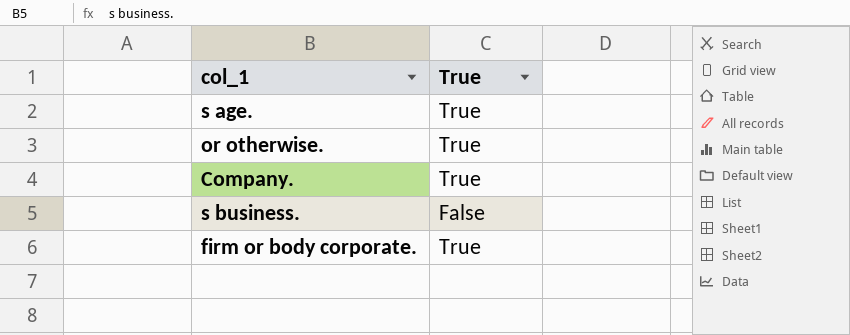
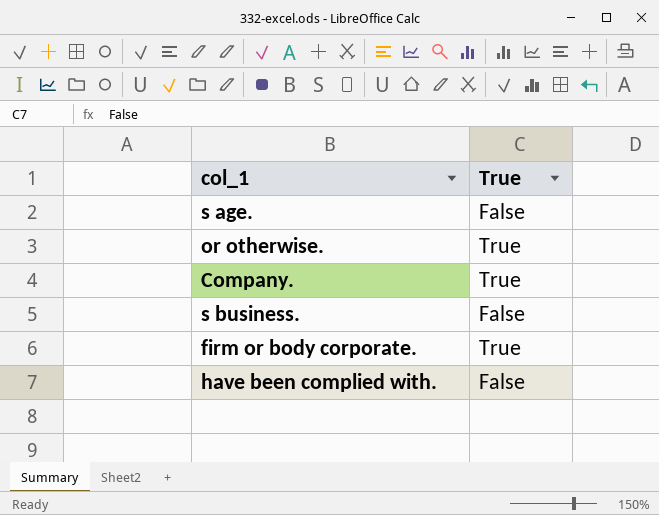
s age. | True: True -> False
row have been complied with.: none -> False

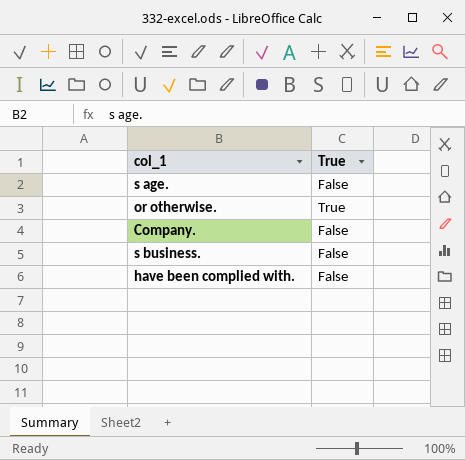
row firm or body corporate.: True -> none
Company. | True: True -> False

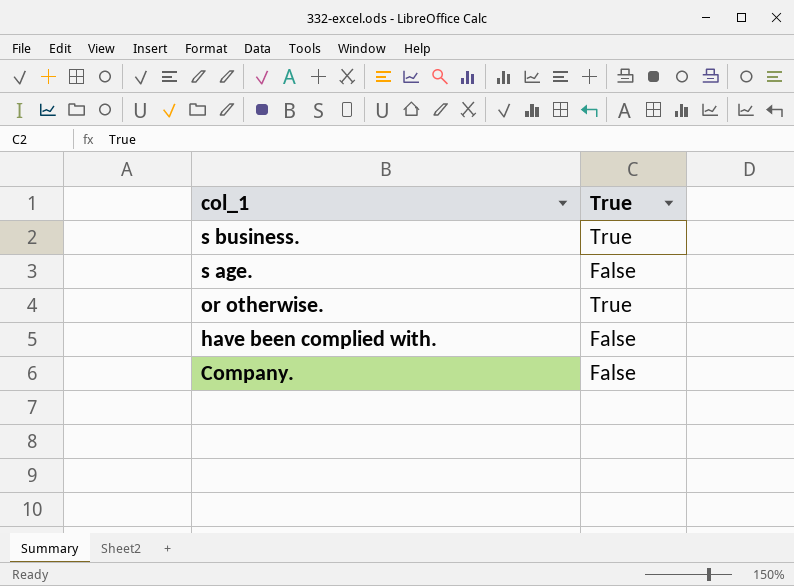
row order: none -> col_1 descending
s business. | True: False -> True

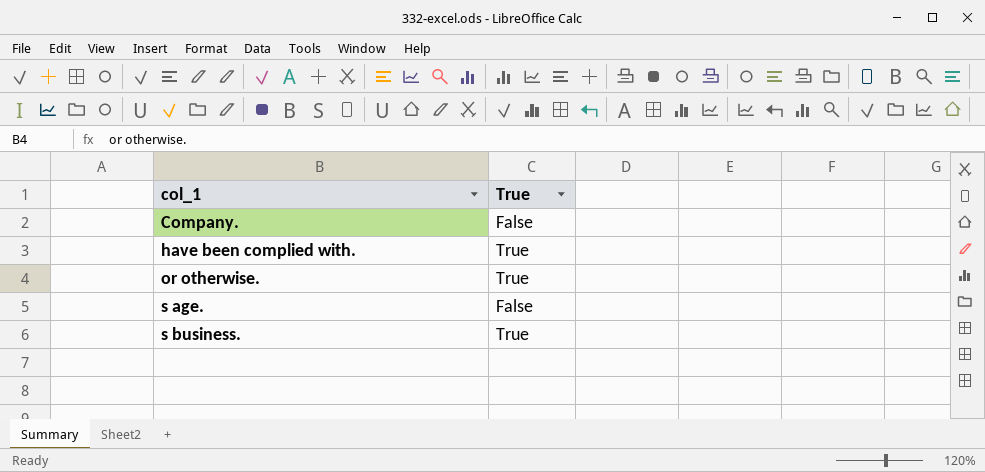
row order: col_1 descending -> col_1 ascending
have been complied with. | True: False -> True

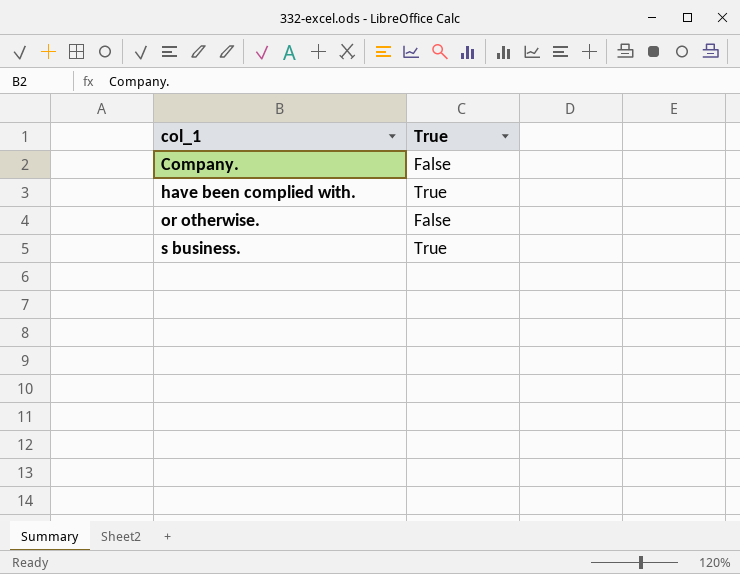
row s age.: False -> none
or otherwise. | True: True -> False

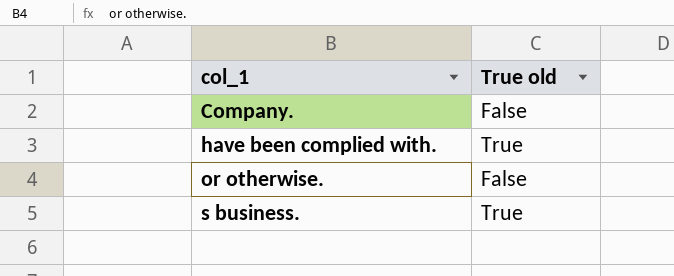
column name: True -> True old

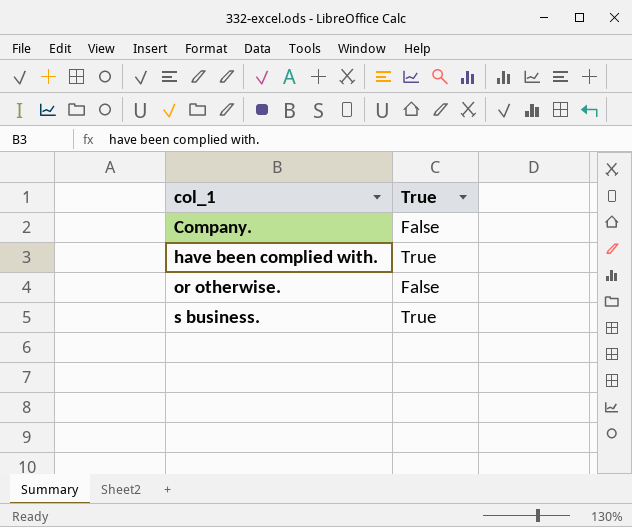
column name: True old -> True

